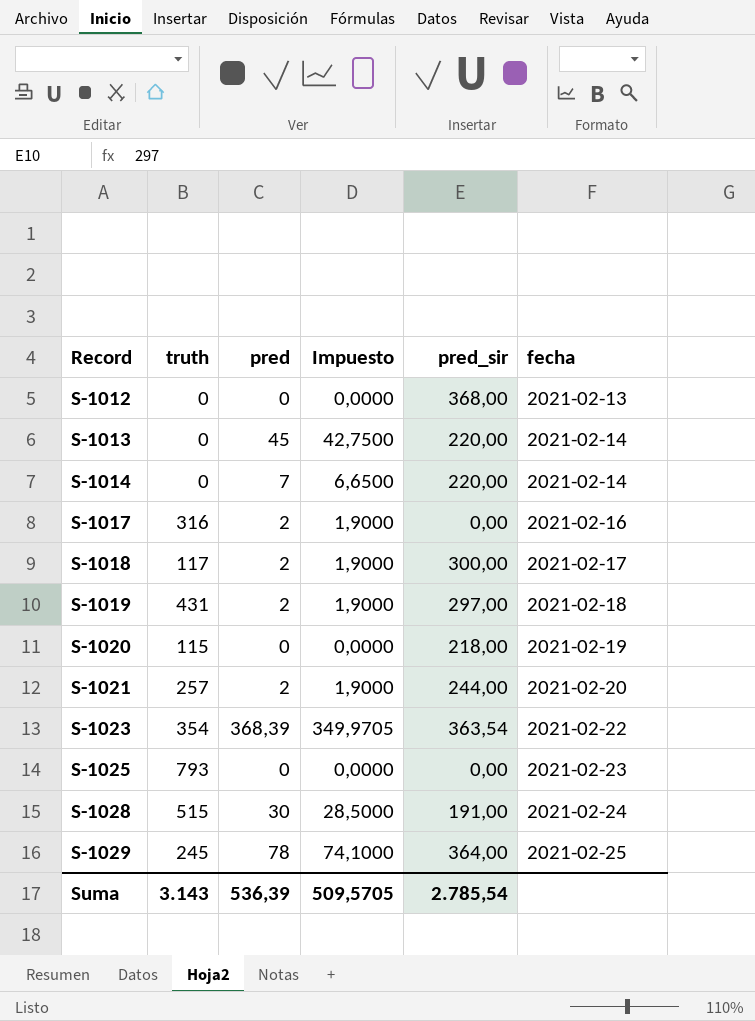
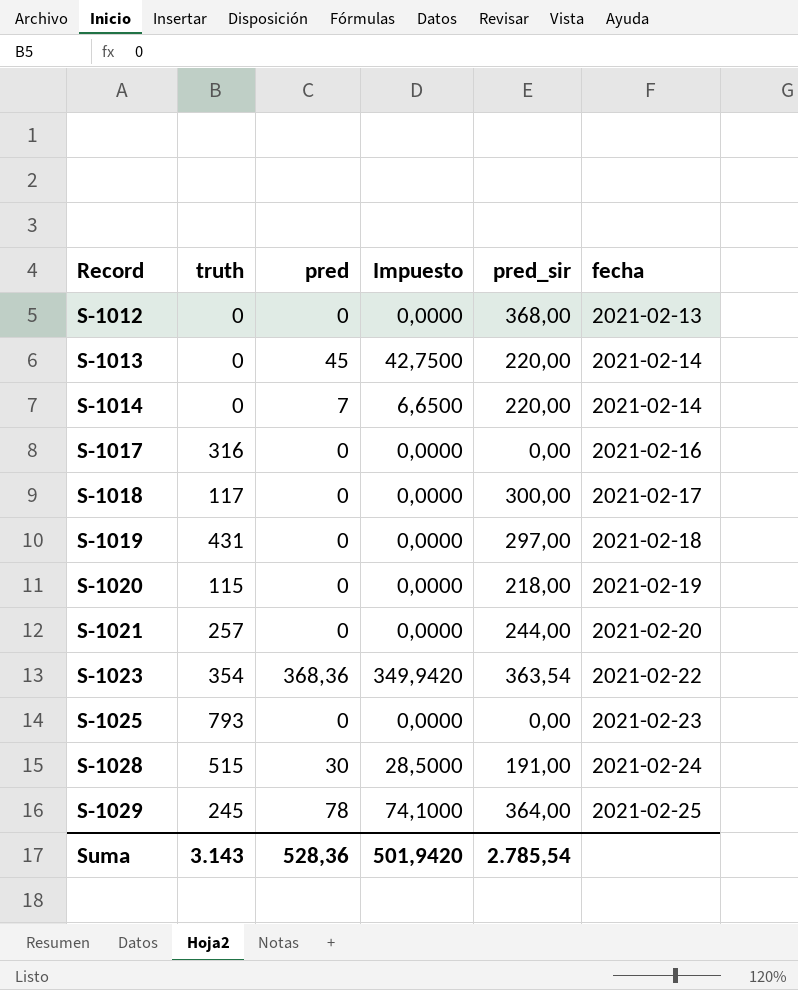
S-1017 | pred: 2 -> 0
S-1017 | Impuesto: 1,9000 -> 0,0000
S-1018 | pred: 2 -> 0
S-1018 | Impuesto: 1,9000 -> 0,0000
S-1019 | pred: 2 -> 0
S-1019 | Impuesto: 1,9000 -> 0,0000
S-1021 | pred: 2 -> 0
S-1021 | Impuesto: 1,9000 -> 0,0000
S-1023 | pred: 368,39 -> 368,36
S-1023 | Impuesto: 349,9705 -> 349,9420
Suma | pred: 536,39 -> 528,36
Suma | Impuesto: 509,5705 -> 501,9420

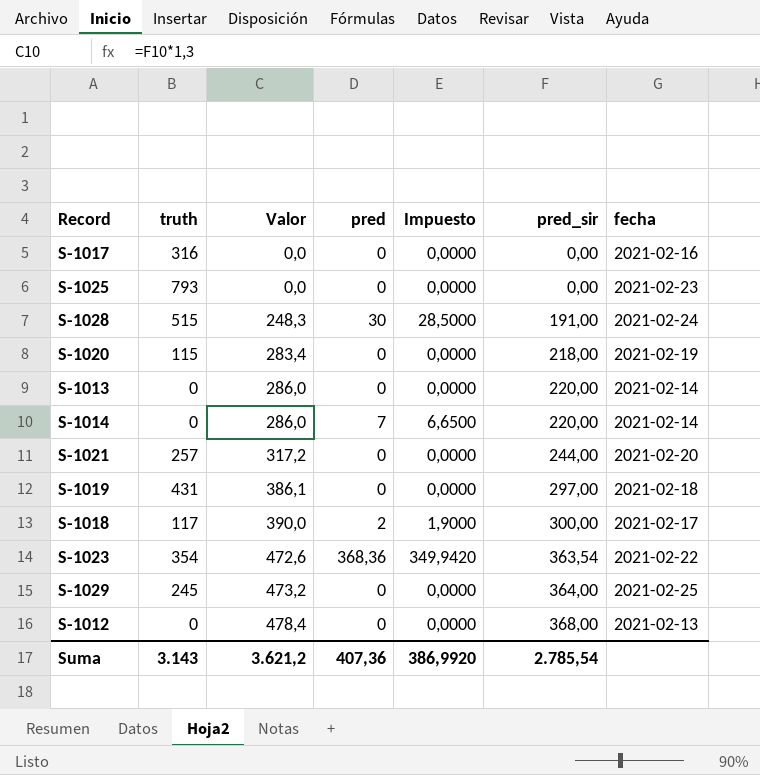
row order: Record ascending -> Valor ascending
column Valor | formula: none -> [pred_sir] * 1,3
S-1013 | pred: 45 -> 0
S-1013 | Impuesto: 42,7500 -> 0,0000
S-1018 | pred: 0 -> 2
S-1018 | Impuesto: 0,0000 -> 1,9000
S-1029 | pred: 78 -> 0
S-1029 | Impuesto: 74,1000 -> 0,0000
Suma | pred: 528,36 -> 407,36
Suma | Impuesto: 501,9420 -> 386,9920

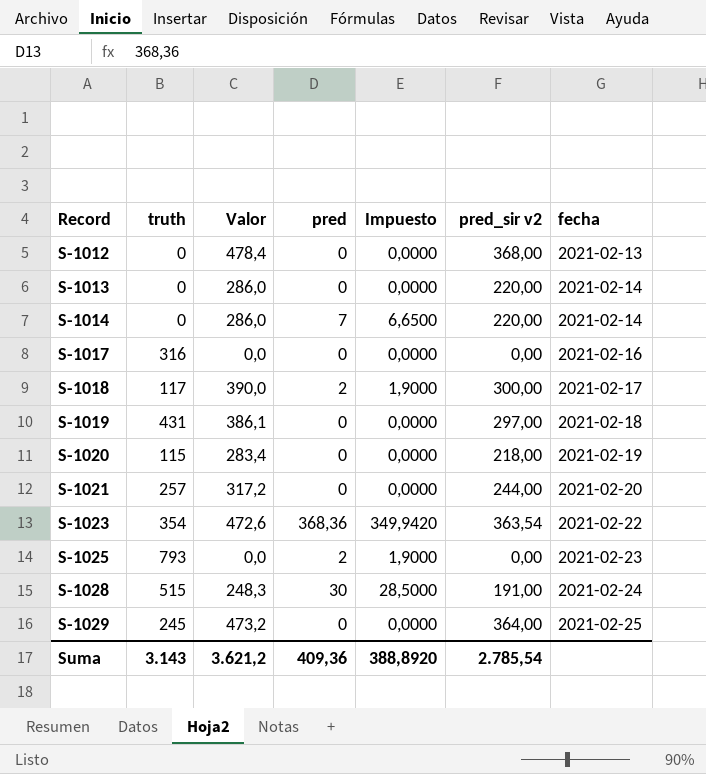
row order: Valor ascending -> Record ascending
column name: pred_sir -> pred_sir v2
S-1025 | pred: 0 -> 2
S-1025 | Impuesto: 0,0000 -> 1,9000
Suma | pred: 407,36 -> 409,36
Suma | Impuesto: 386,9920 -> 388,8920

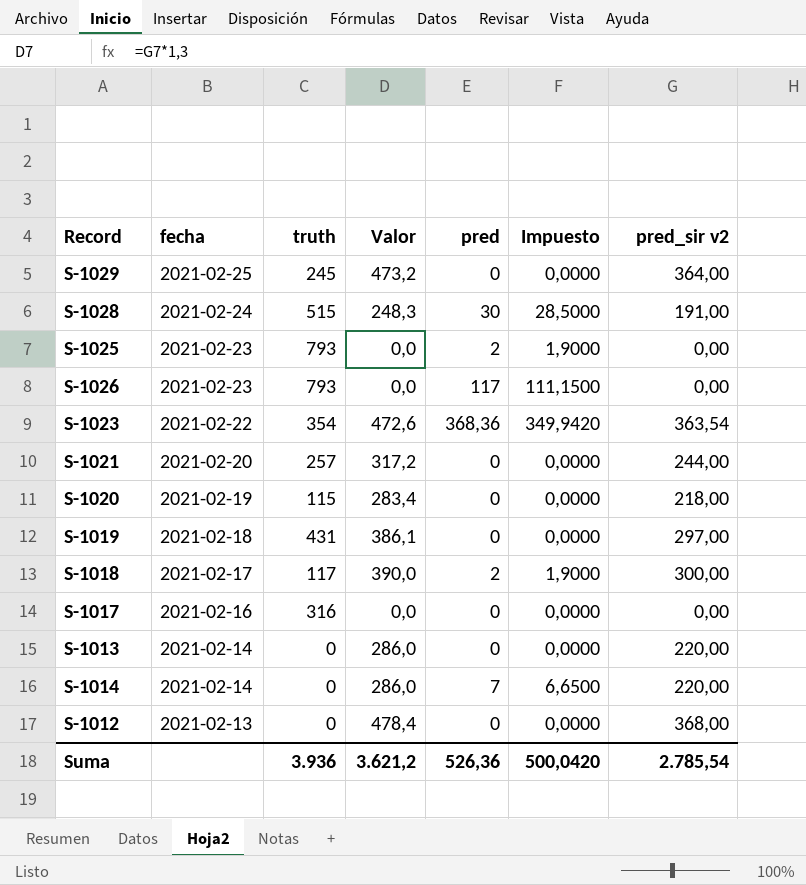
row order: Record ascending -> fecha descending
column fecha | position: 7 -> 2
row S-1026: none -> 2021-02-23 | 793 | 0,0 | 117 | 111,1500 | 0,00
Suma | truth: 3.143 -> 3.936
Suma | pred: 409,36 -> 526,36
Suma | Impuesto: 388,8920 -> 500,0420

